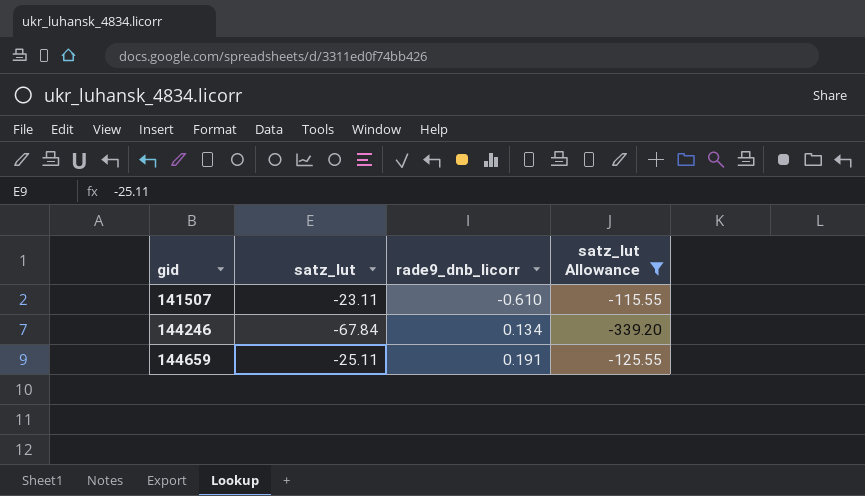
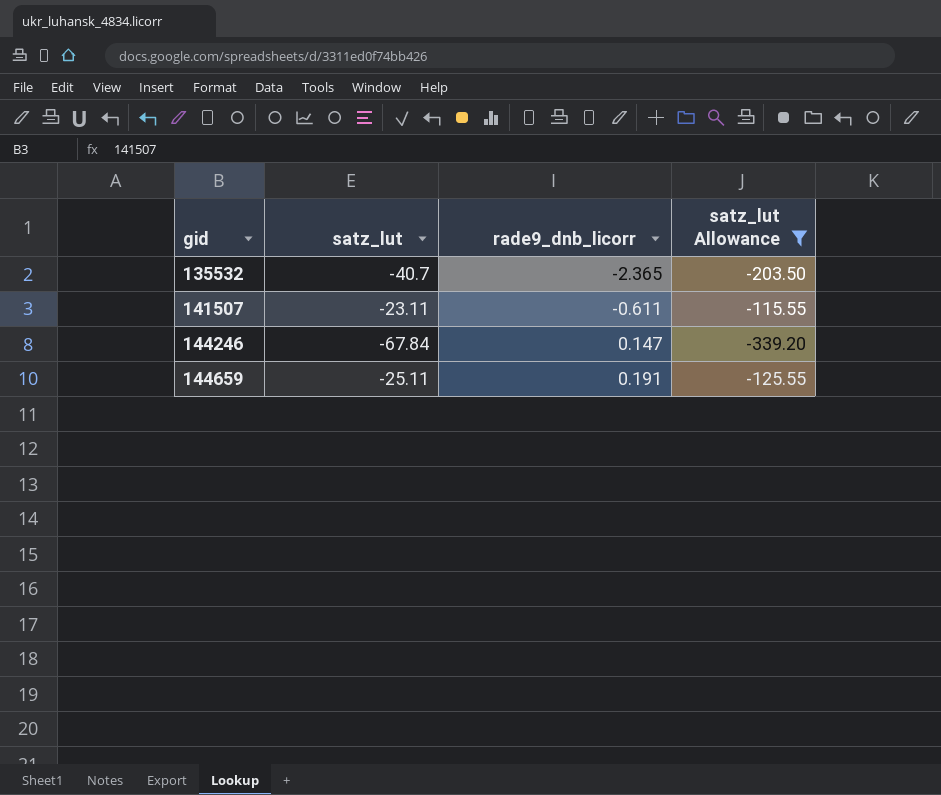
row 135532: none -> -40.7 | -2.365 | -203.50
141507 | rade9_dnb_licorr: -0.610 -> -0.611
144246 | rade9_dnb_licorr: 0.134 -> 0.147

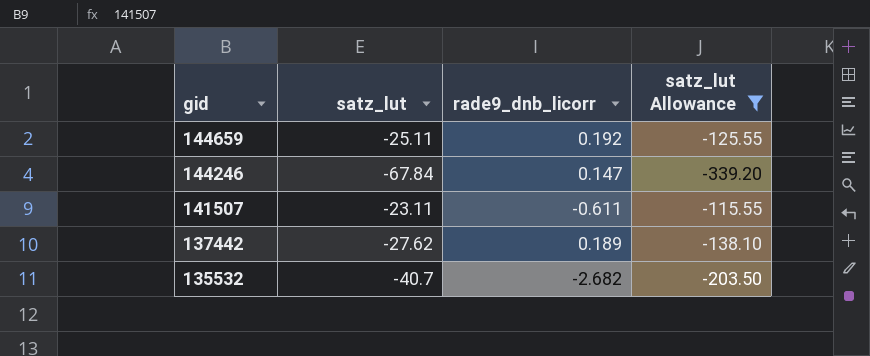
row order: gid ascending -> gid descending
144659 | rade9_dnb_licorr: 0.191 -> 0.192
row 137442: none -> -27.62 | 0.189 | -138.10
135532 | rade9_dnb_licorr: -2.365 -> -2.682

